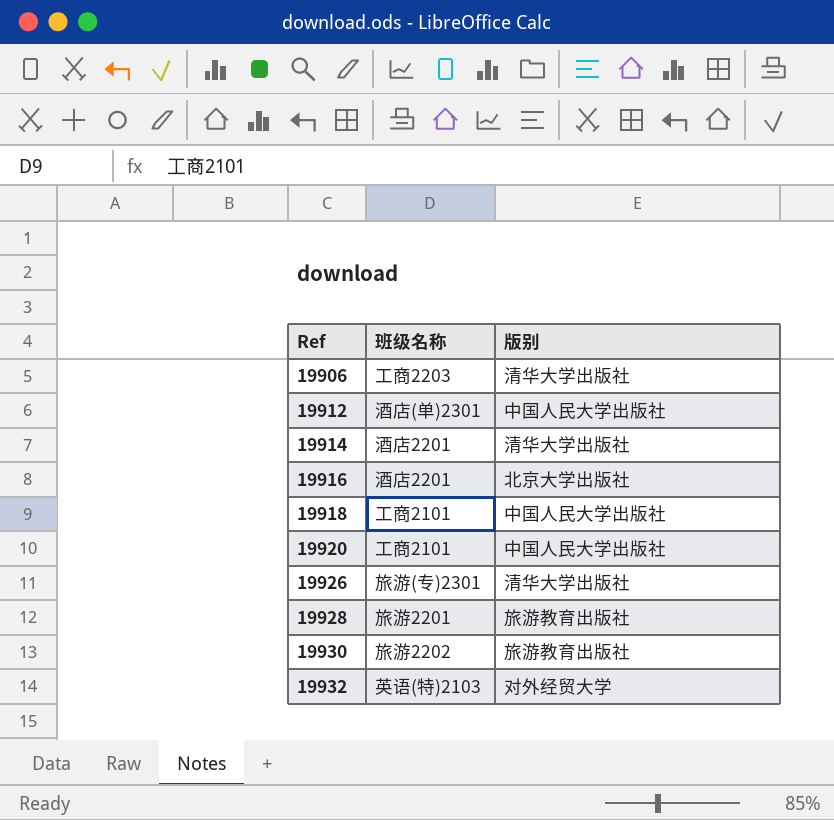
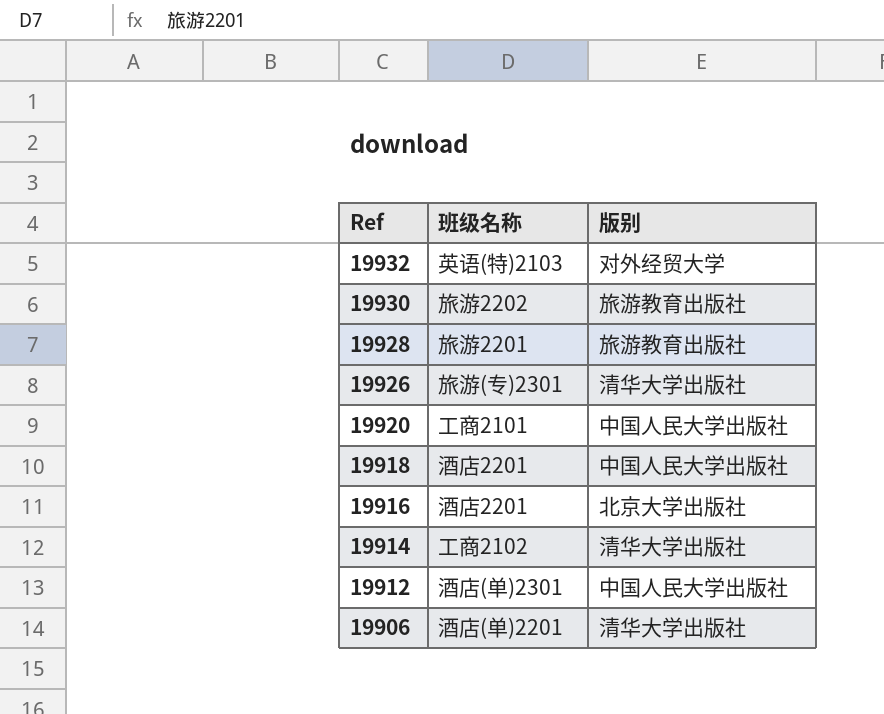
row order: Ref ascending -> Ref descending
19918 | 班级名称: 工商2101 -> 酒店2201
19914 | 班级名称: 酒店2201 -> 工商2102
19906 | 班级名称: 工商2203 -> 酒店(单)2201

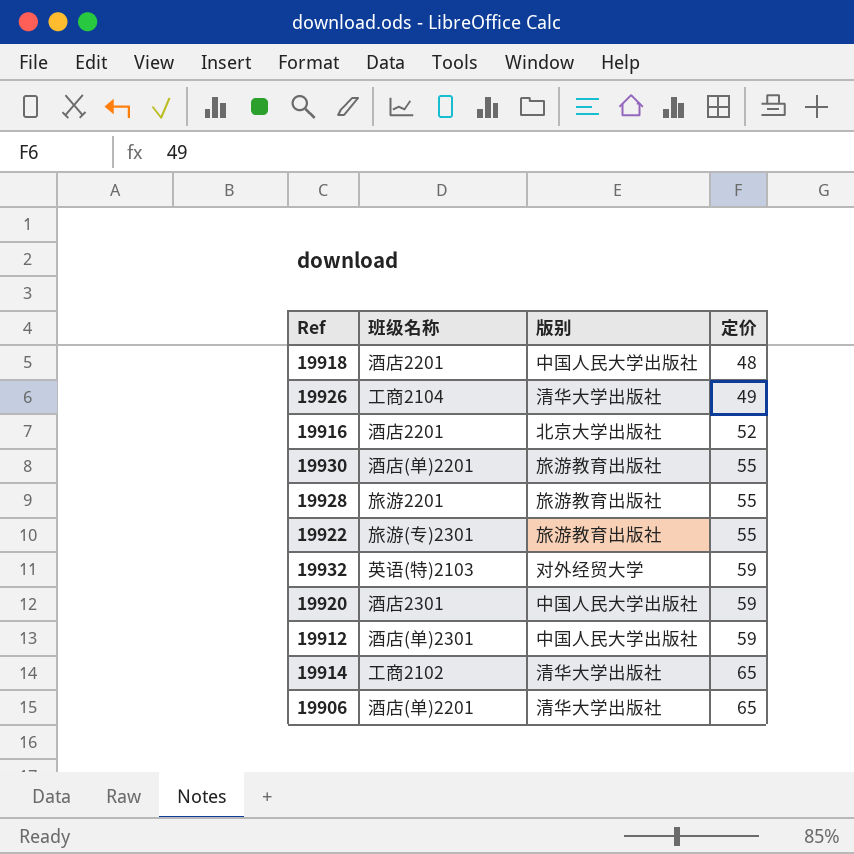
row order: Ref descending -> 定价 ascending
column 定价 | position: none -> 4
19926 | 班级名称: 旅游(专)2301 -> 工商2104
19930 | 班级名称: 旅游2202 -> 酒店(单)2201
row 19922: none -> 旅游(专)2301 | 旅游教育出版社 | 55
19920 | 班级名称: 工商2101 -> 酒店2301

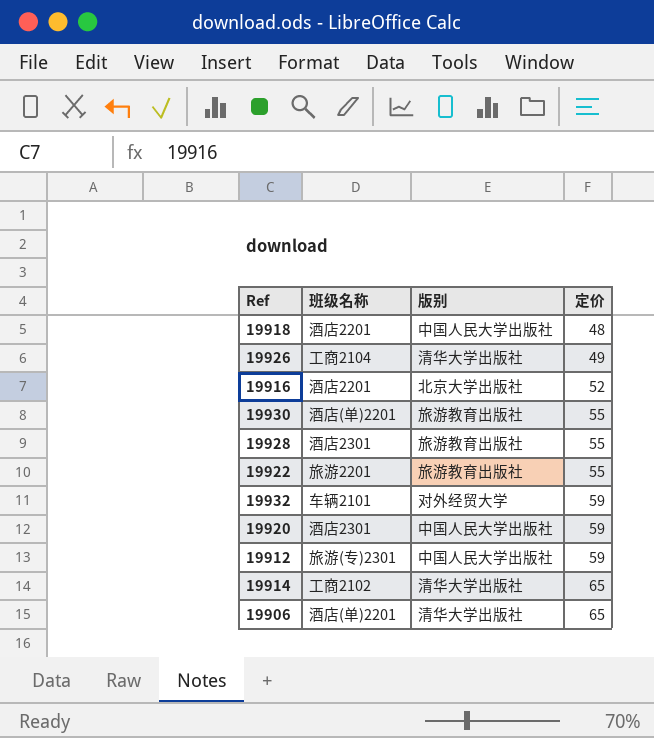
19928 | 班级名称: 旅游2201 -> 酒店2301
19922 | 班级名称: 旅游(专)2301 -> 旅游2201
19932 | 班级名称: 英语(特)2103 -> 车辆2101
19912 | 班级名称: 酒店(单)2301 -> 旅游(专)2301

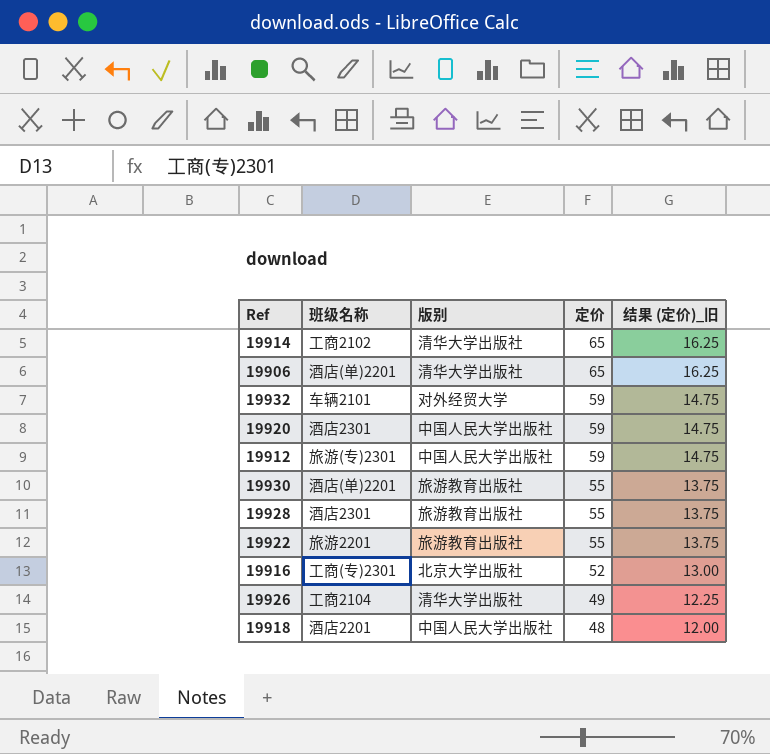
row order: 定价 ascending -> 定价 descending
column 结果 (定价)_旧 | formula: none -> [定价] * 0.25
19916 | 班级名称: 酒店2201 -> 工商(专)2301

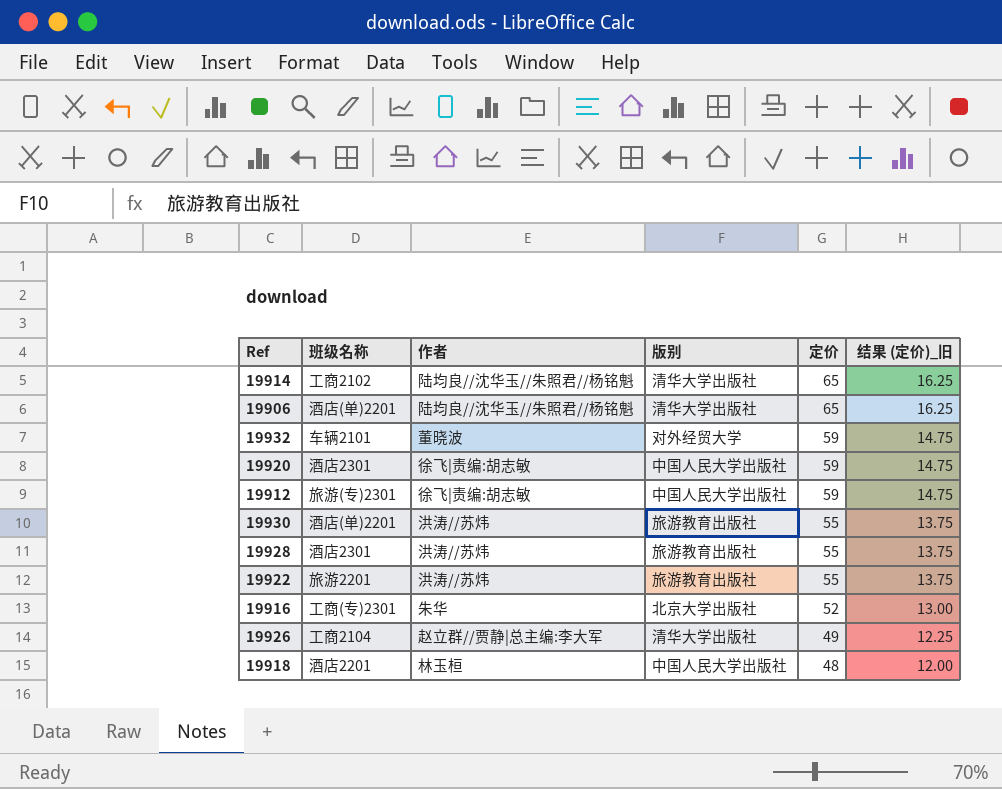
column 作者 | position: none -> 3

